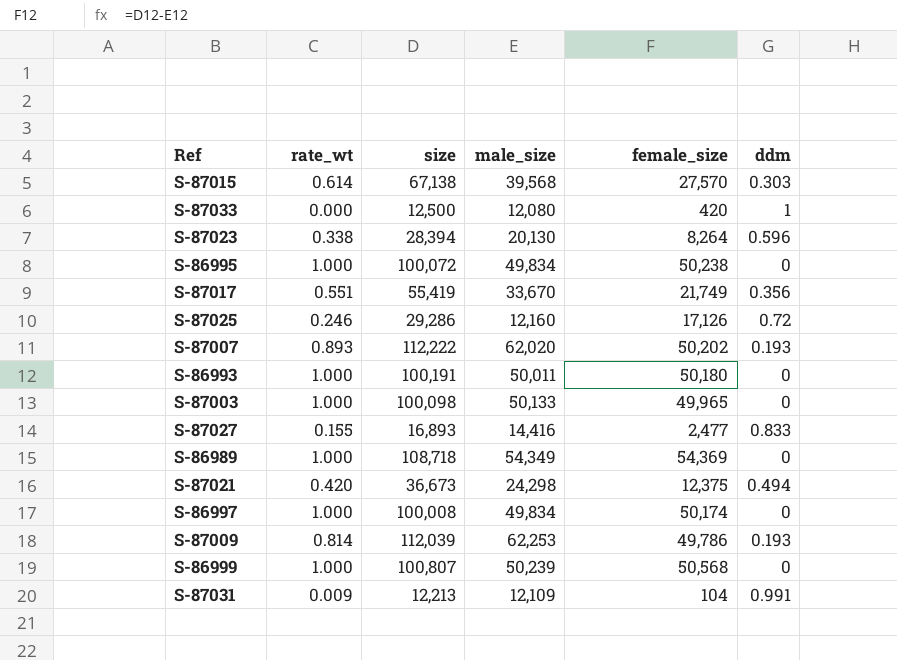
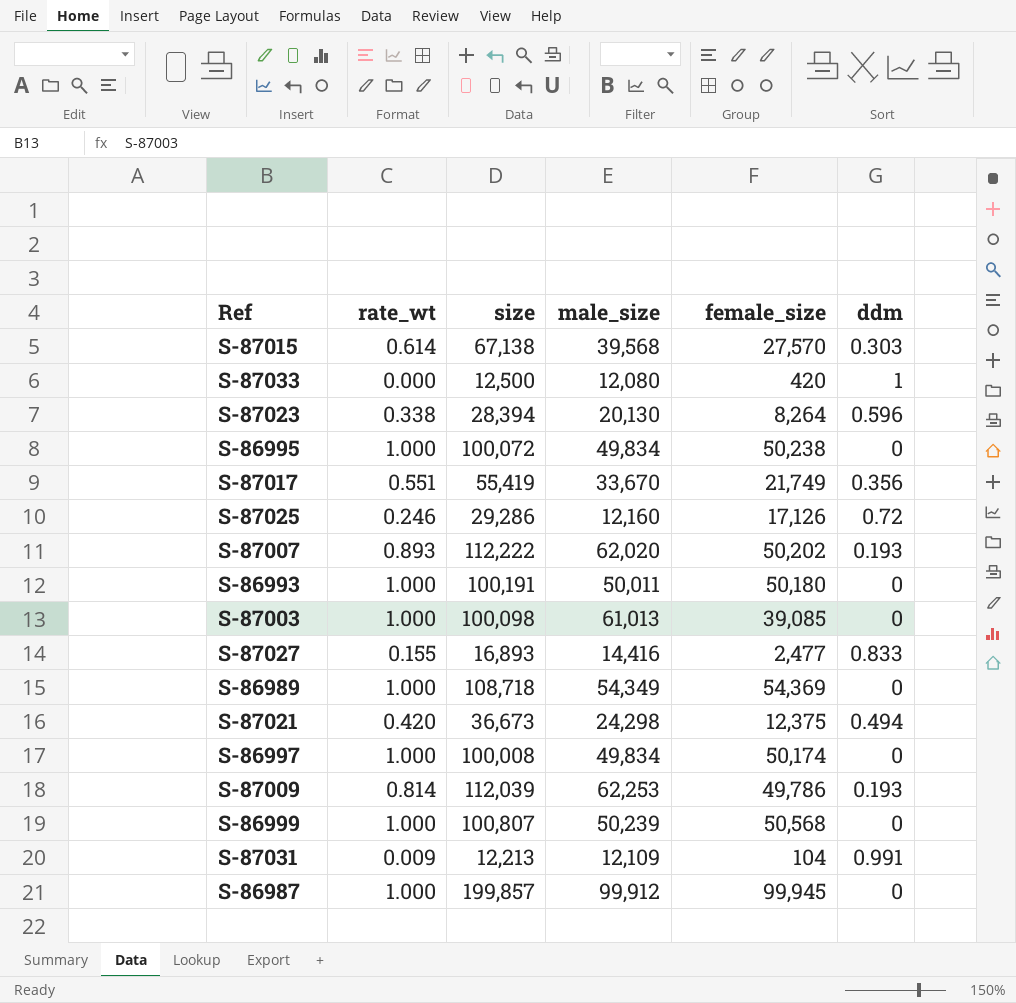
S-87003 | male_size: 50,133 -> 61,013
S-87003 | female_size: 49,965 -> 39,085
row S-86987: none -> 1.000 | 199,857 | 99,912 | 99,945 | 0

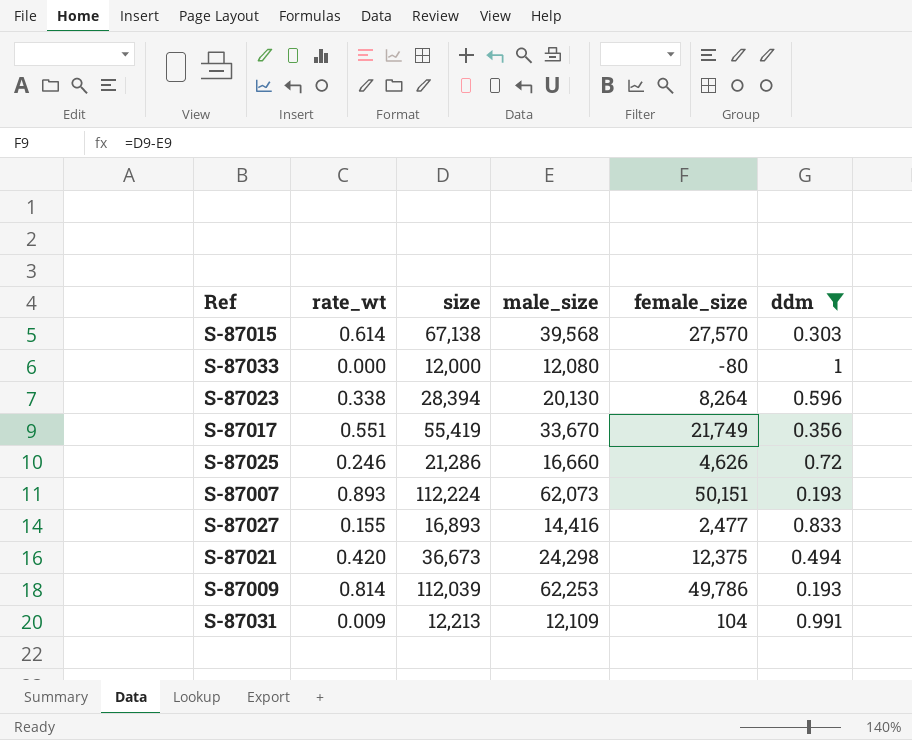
filter: none -> ddm != 0
S-87033 | size: 12,500 -> 12,000
S-87033 | female_size: 420 -> -80
S-87025 | size: 29,286 -> 21,286
S-87025 | male_size: 12,160 -> 16,660
S-87025 | female_size: 17,126 -> 4,626
S-87007 | size: 112,222 -> 112,224
S-87007 | male_size: 62,020 -> 62,073
S-87007 | female_size: 50,202 -> 50,151

